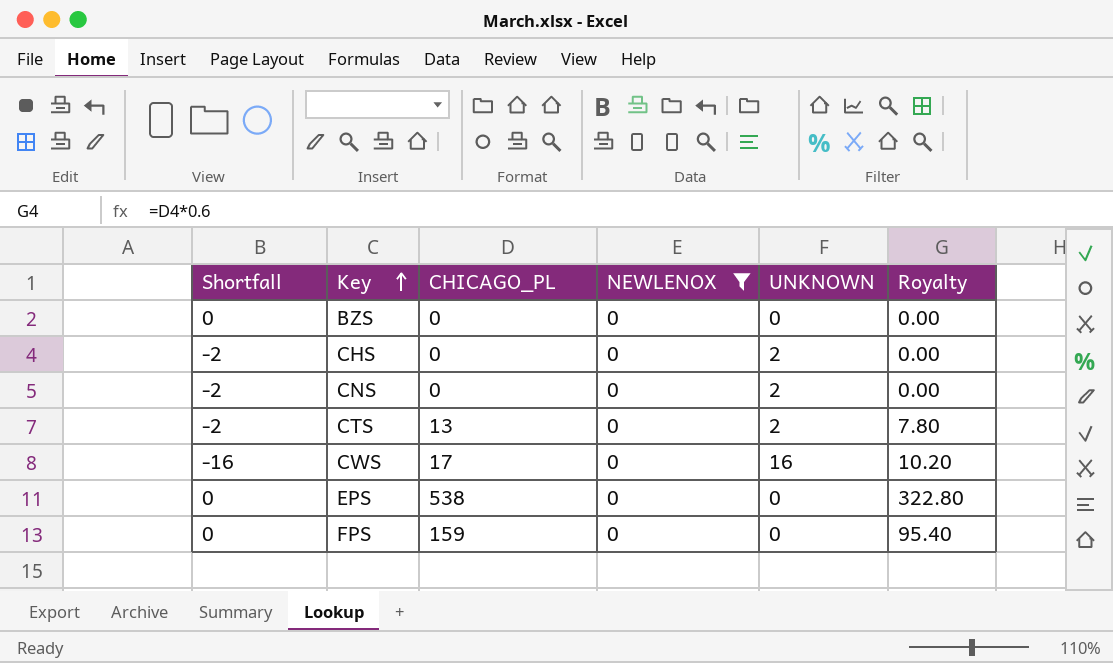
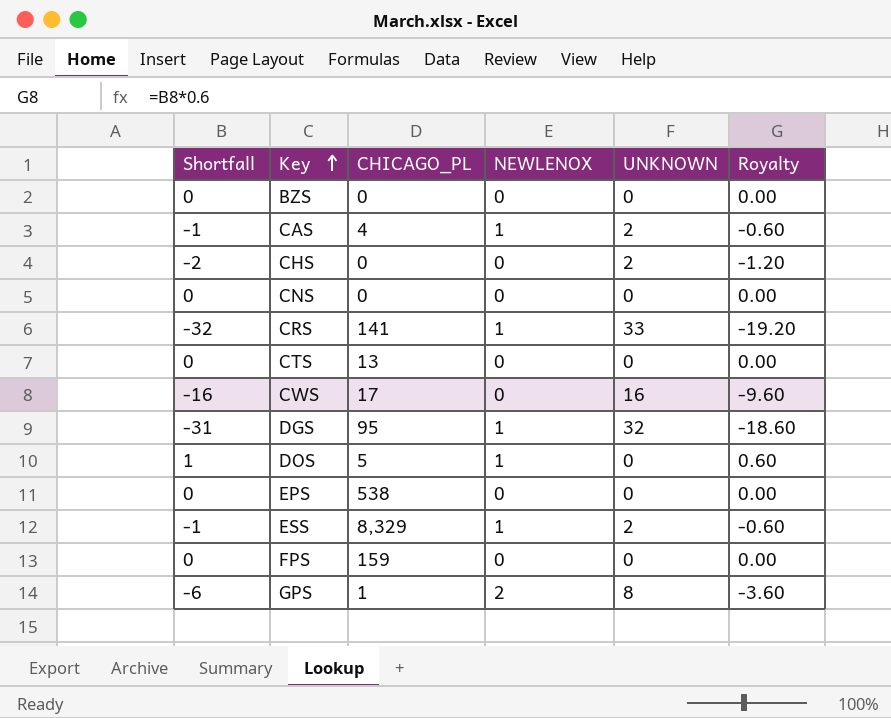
filter: NEWLENOX = 0 -> none
column Royalty | formula: [CHICAGO_PL] * 0.6 -> [Shortfall] * 0.6
CNS | Shortfall: -2 -> 0
CNS | UNKNOWN: 2 -> 0
CTS | Shortfall: -2 -> 0
CTS | UNKNOWN: 2 -> 0

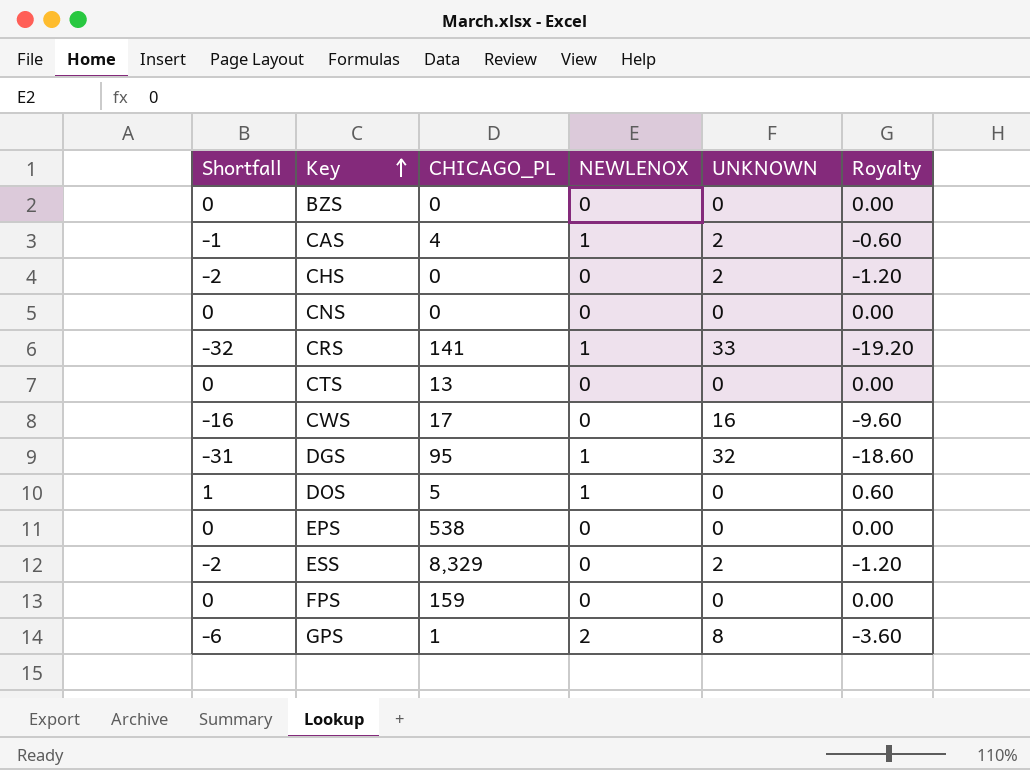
ESS | Shortfall: -1 -> -2
ESS | NEWLENOX: 1 -> 0
ESS | Royalty: -0.60 -> -1.20

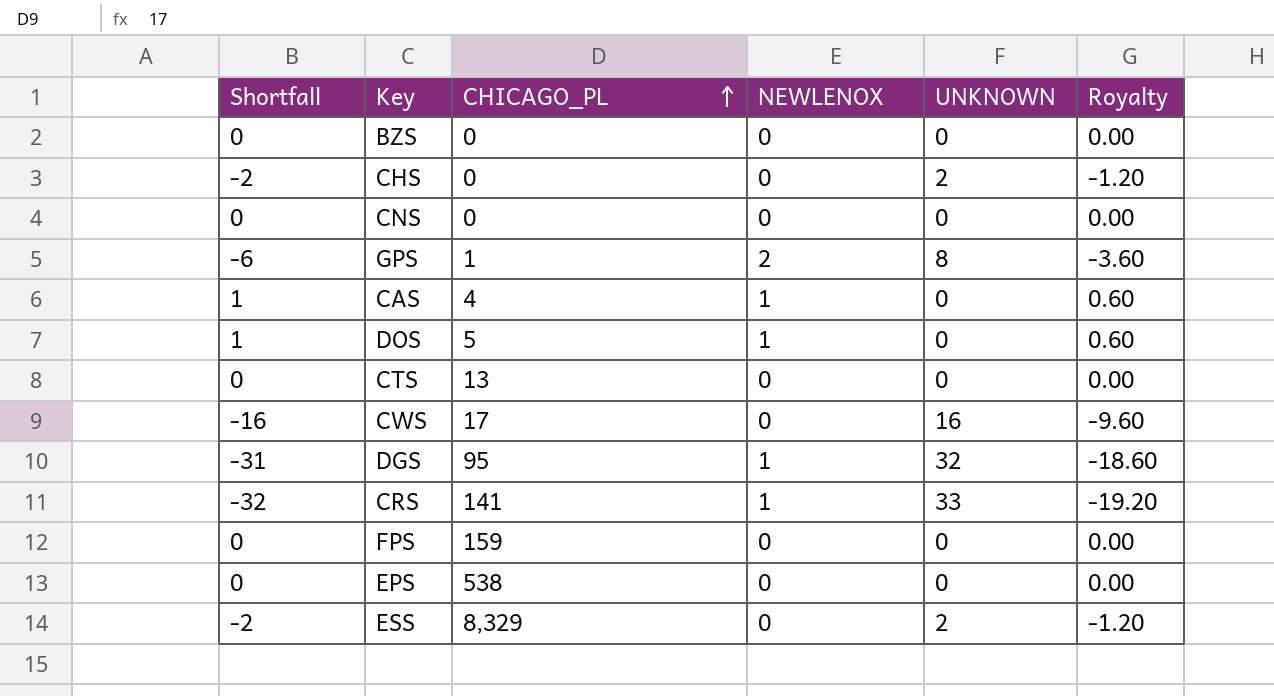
row order: Key ascending -> CHICAGO_PL ascending
CAS | Shortfall: -1 -> 1
CAS | UNKNOWN: 2 -> 0
CAS | Royalty: -0.60 -> 0.60

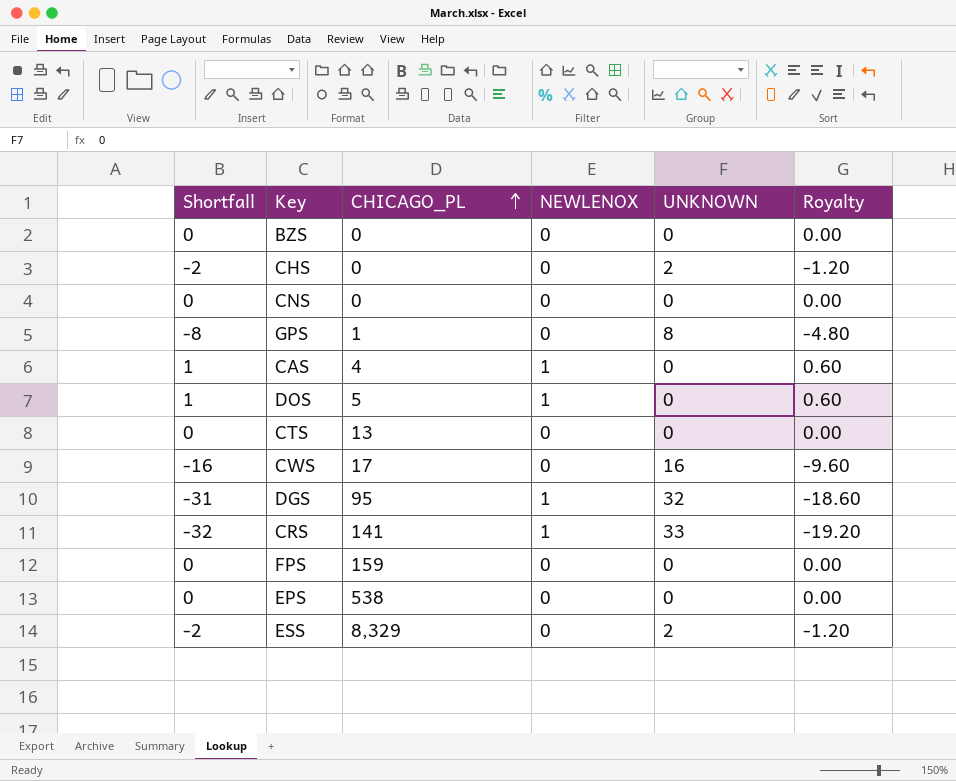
GPS | Shortfall: -6 -> -8
GPS | NEWLENOX: 2 -> 0
GPS | Royalty: -3.60 -> -4.80

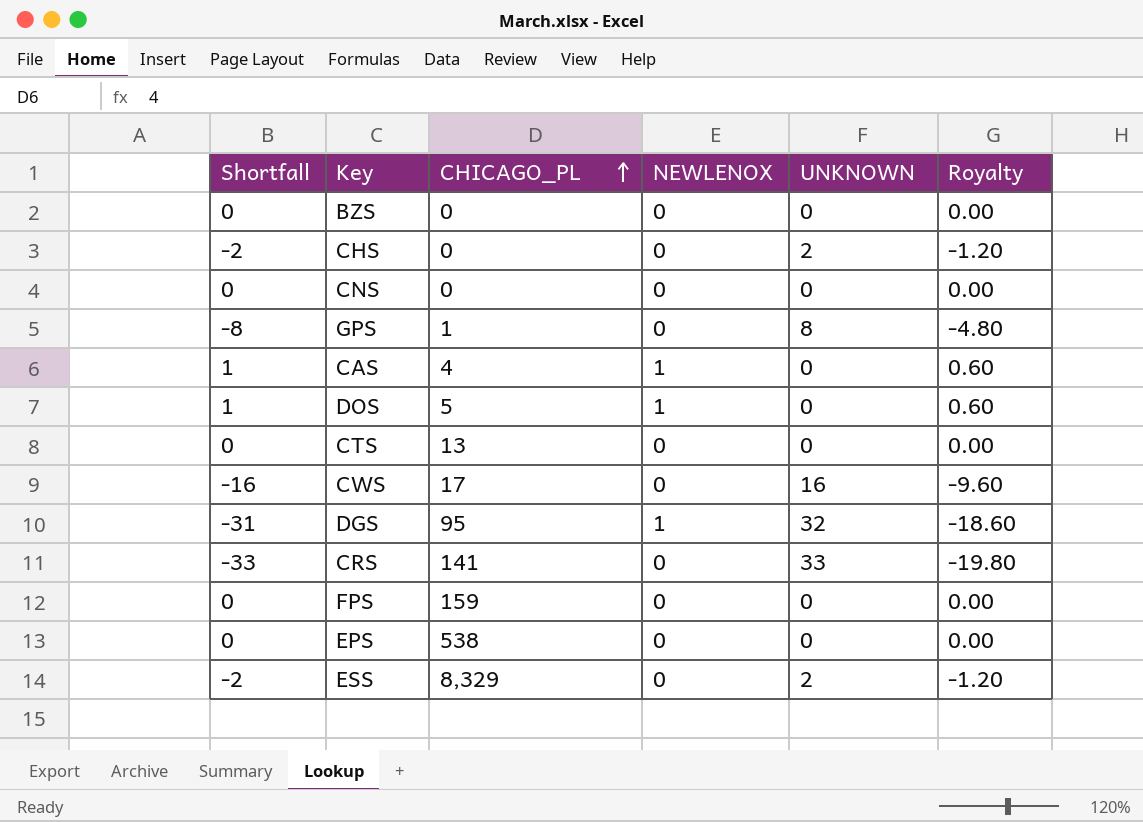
CRS | Shortfall: -32 -> -33
CRS | NEWLENOX: 1 -> 0
CRS | Royalty: -19.20 -> -19.80

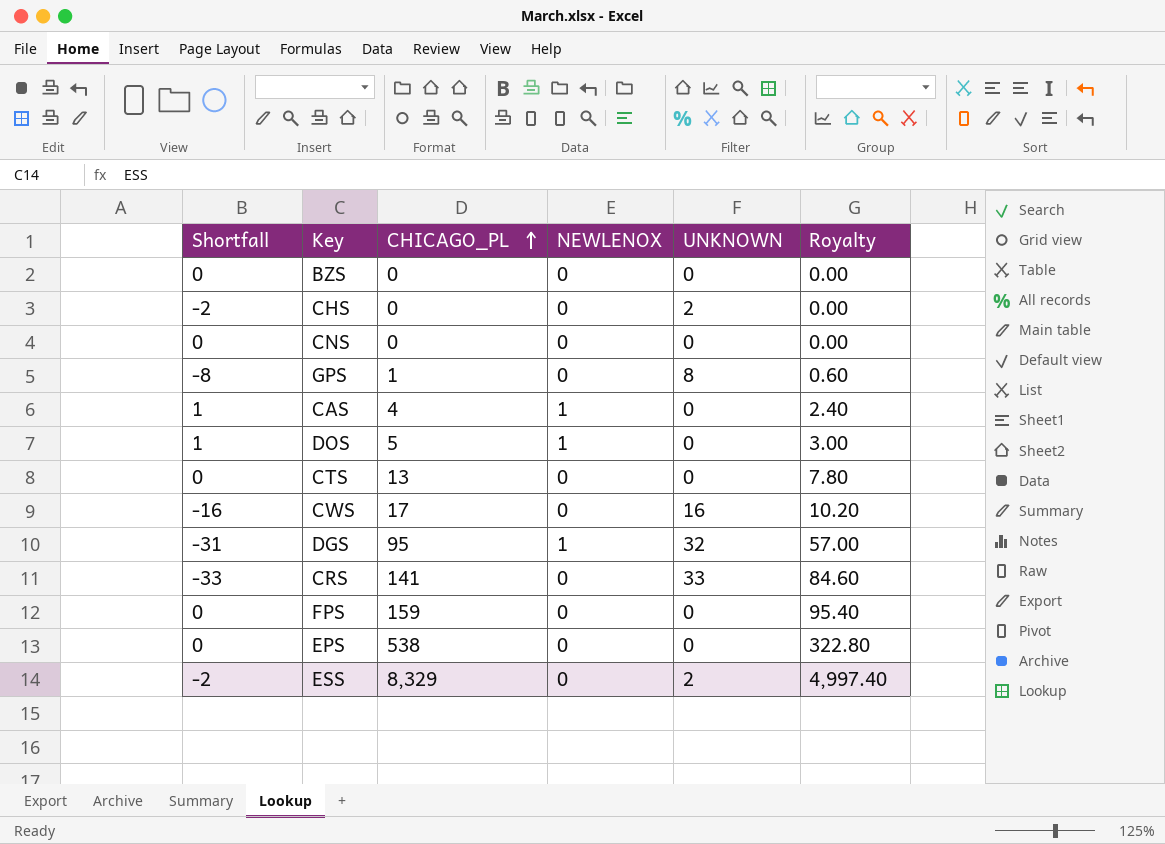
column Royalty | formula: [Shortfall] * 0.6 -> [CHICAGO_PL] * 0.6

